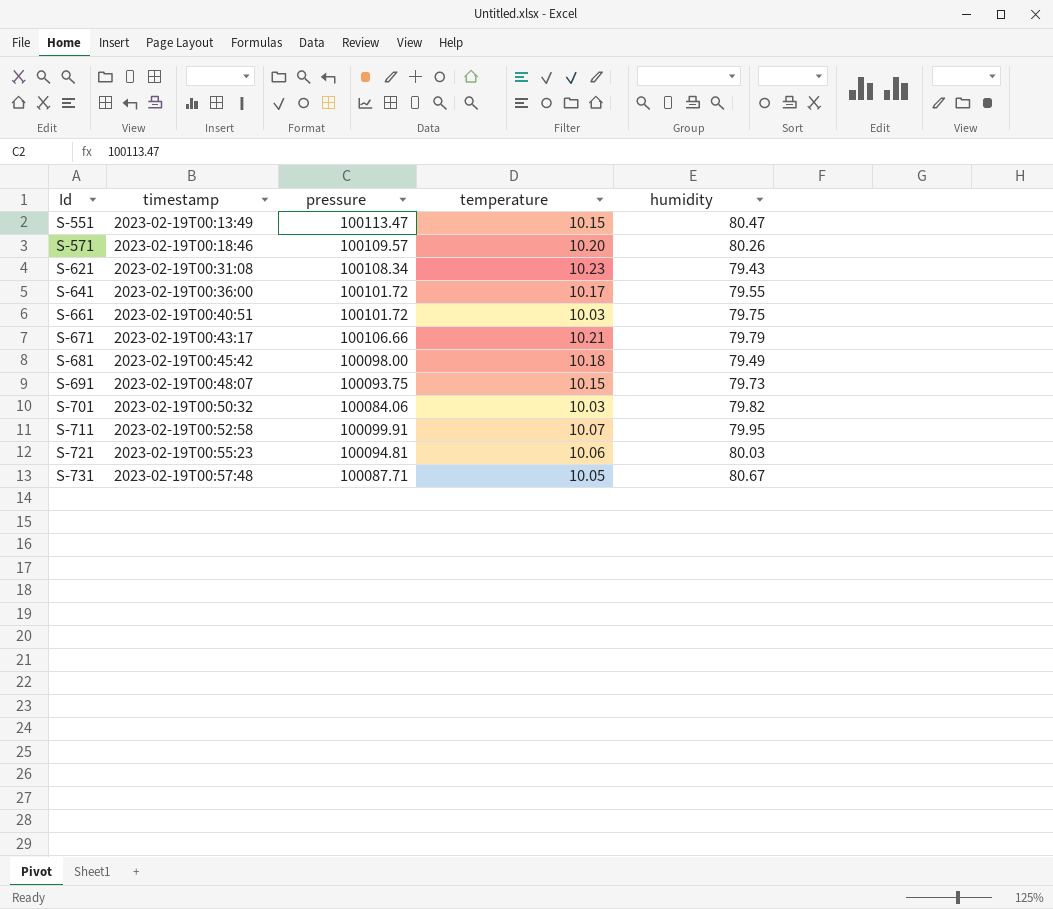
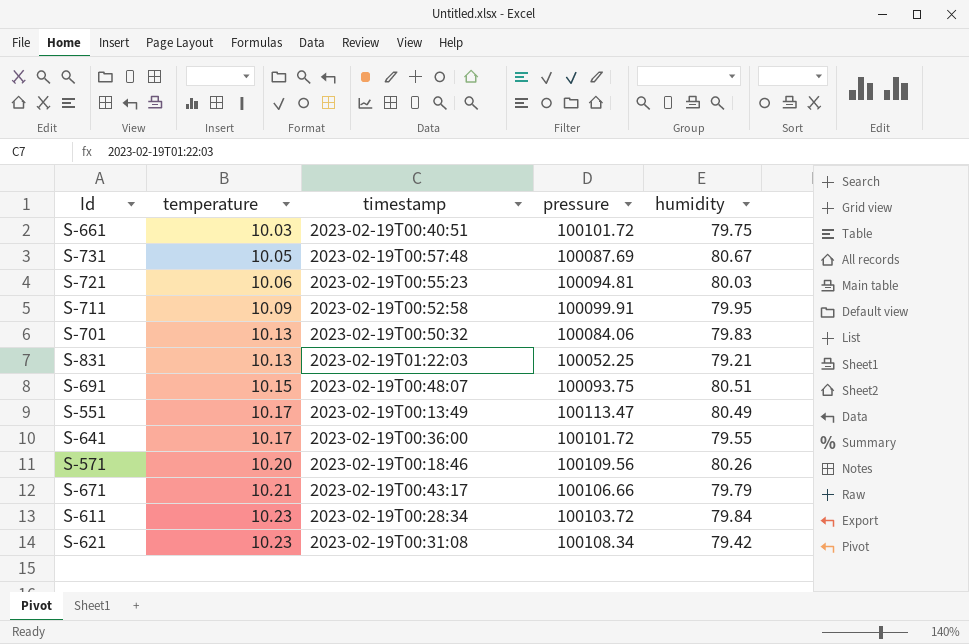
row order: Id ascending -> temperature ascending
column temperature | position: 4 -> 2
row S-681: 2023-02-19T00:45:42 | 100098.00 | 10.18 | 79.49 -> none
S-731 | pressure: 100087.71 -> 100087.69
S-711 | temperature: 10.07 -> 10.09
S-701 | temperature: 10.03 -> 10.13
S-701 | humidity: 79.82 -> 79.83
row S-831: none -> 10.13 | 2023-02-19T01:22:03 | 100052.25 | 79.21
S-691 | humidity: 79.73 -> 80.51
S-551 | temperature: 10.15 -> 10.17
S-551 | humidity: 80.47 -> 80.49
S-571 | pressure: 100109.57 -> 100109.56
row S-611: none -> 10.23 | 2023-02-19T00:28:34 | 100103.72 | 79.84
S-621 | humidity: 79.43 -> 79.42

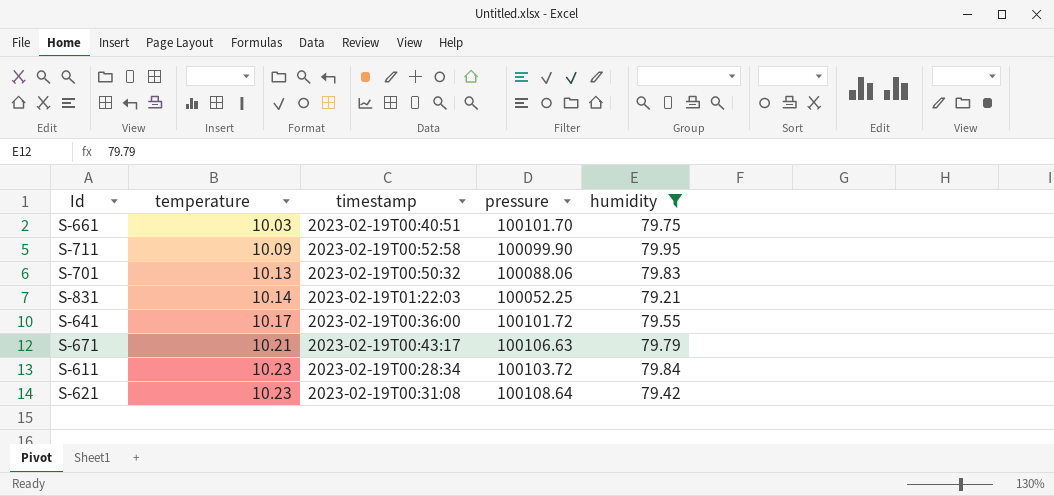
filter: none -> humidity <= 79.95
S-661 | pressure: 100101.72 -> 100101.70
S-711 | pressure: 100099.91 -> 100099.90
S-701 | pressure: 100084.06 -> 100088.06
S-831 | temperature: 10.13 -> 10.14
S-671 | pressure: 100106.66 -> 100106.63
S-621 | pressure: 100108.34 -> 100108.64

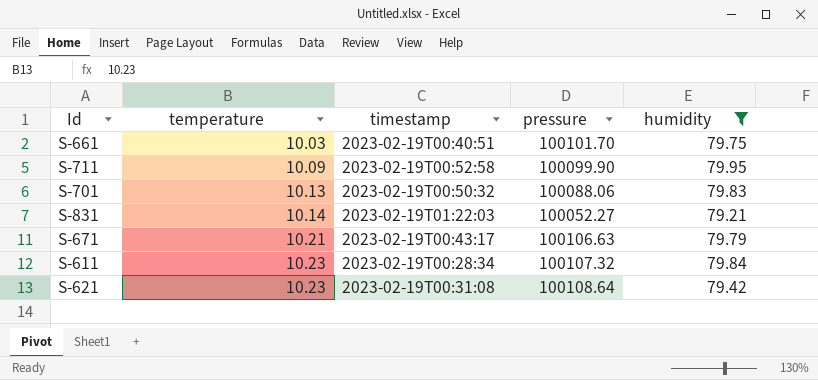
row S-641: 10.17 | 2023-02-19T00:36:00 | 100101.72 | 79.55 -> none
S-831 | pressure: 100052.25 -> 100052.27
S-611 | pressure: 100103.72 -> 100107.32

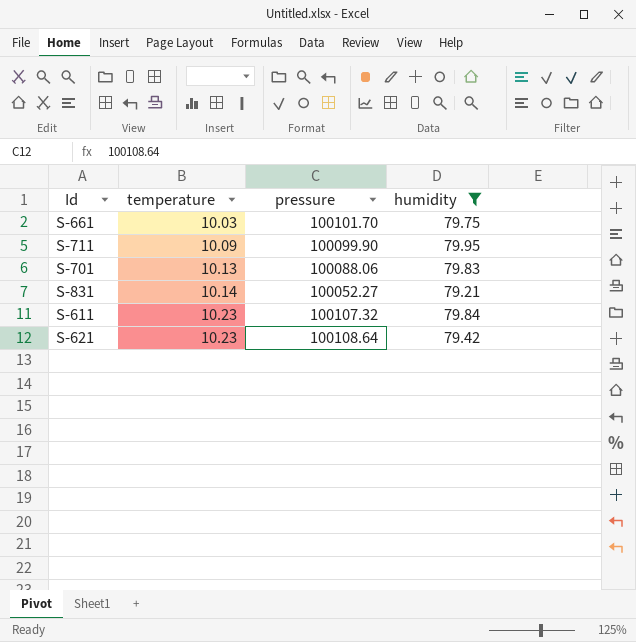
column timestamp | position: 3 -> none
row S-671: 10.21 | 2023-02-19T00:43:17 | 100106.63 | 79.79 -> none

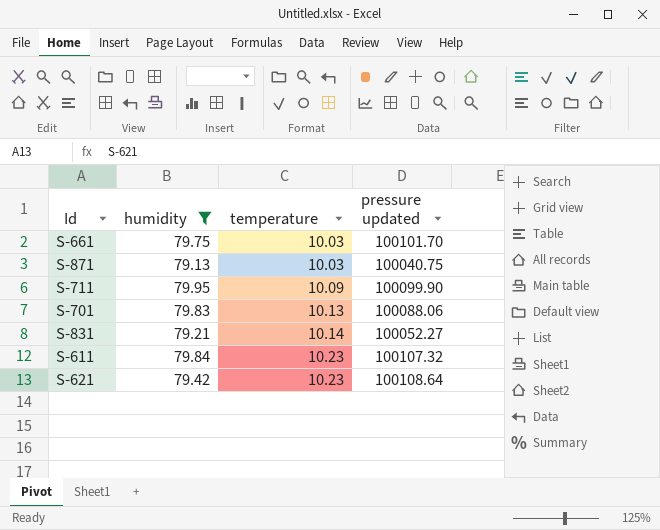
column humidity | position: 4 -> 2
column name: pressure -> pressure updated
row S-871: none -> 79.13 | 10.03 | 100040.75

